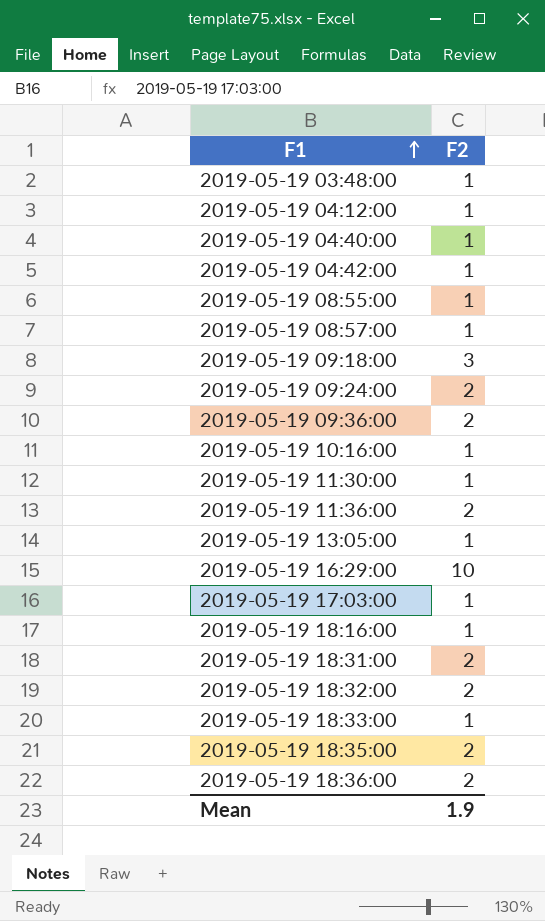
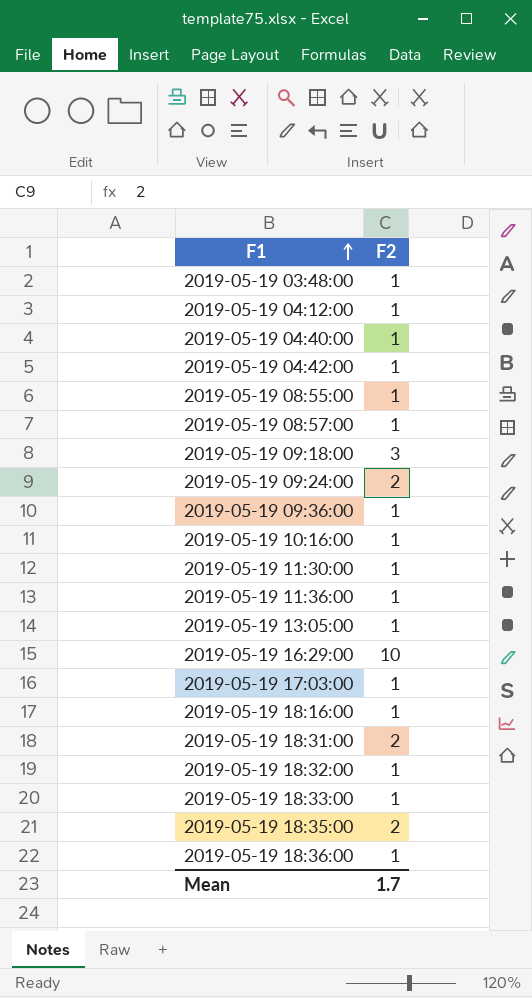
2019-05-19 09:36:00 | F2: 2 -> 1
2019-05-19 11:36:00 | F2: 2 -> 1
2019-05-19 18:32:00 | F2: 2 -> 1
2019-05-19 18:36:00 | F2: 2 -> 1
Mean | F2: 1.9 -> 1.7

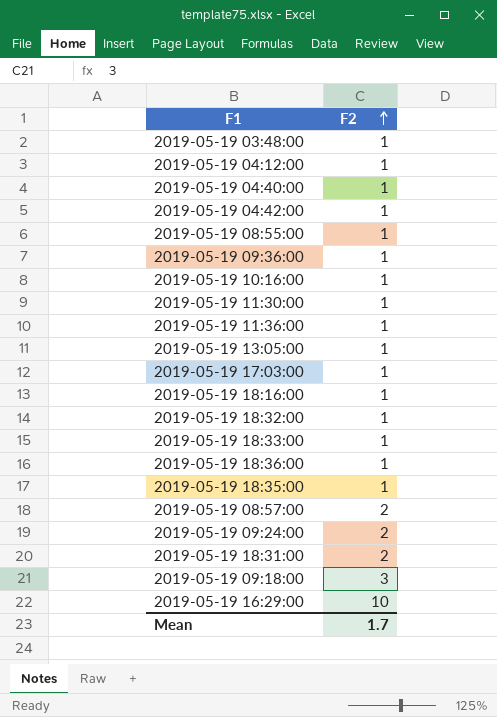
row order: F1 ascending -> F2 ascending
2019-05-19 18:35:00 | F2: 2 -> 1
2019-05-19 08:57:00 | F2: 1 -> 2

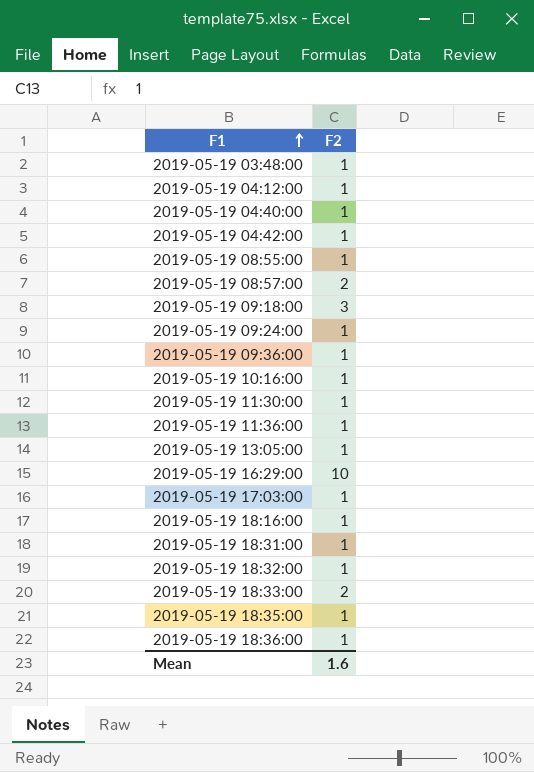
row order: F2 ascending -> F1 ascending
2019-05-19 09:24:00 | F2: 2 -> 1
2019-05-19 18:31:00 | F2: 2 -> 1
2019-05-19 18:33:00 | F2: 1 -> 2
Mean | F2: 1.7 -> 1.6

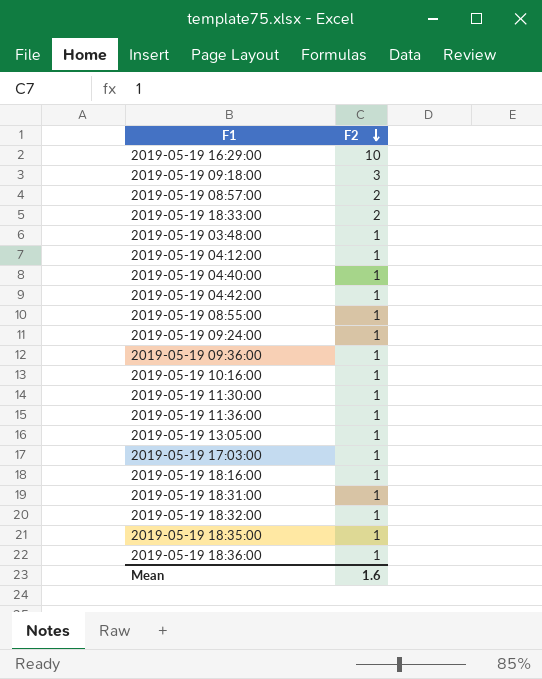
row order: F1 ascending -> F2 descending

